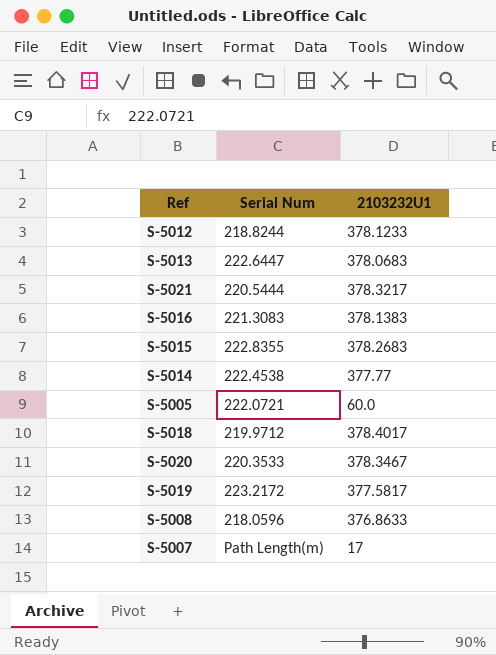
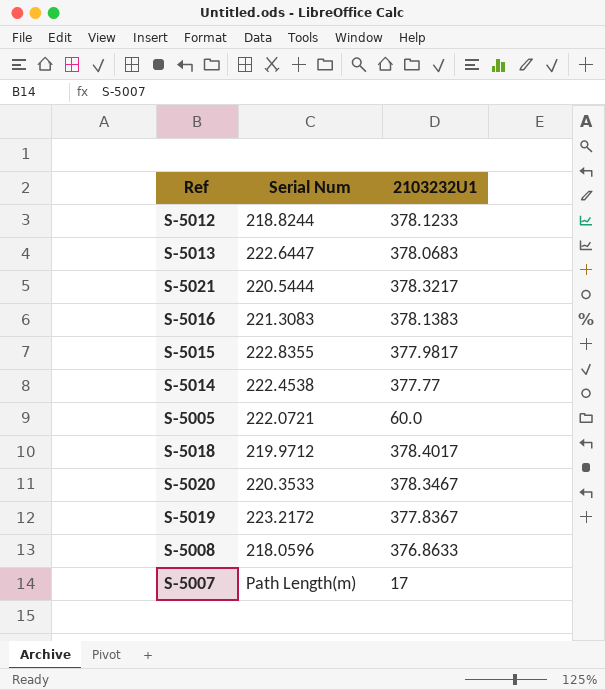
S-5015 | 2103232U1: 378.2683 -> 377.9817
S-5019 | 2103232U1: 377.5817 -> 377.8367

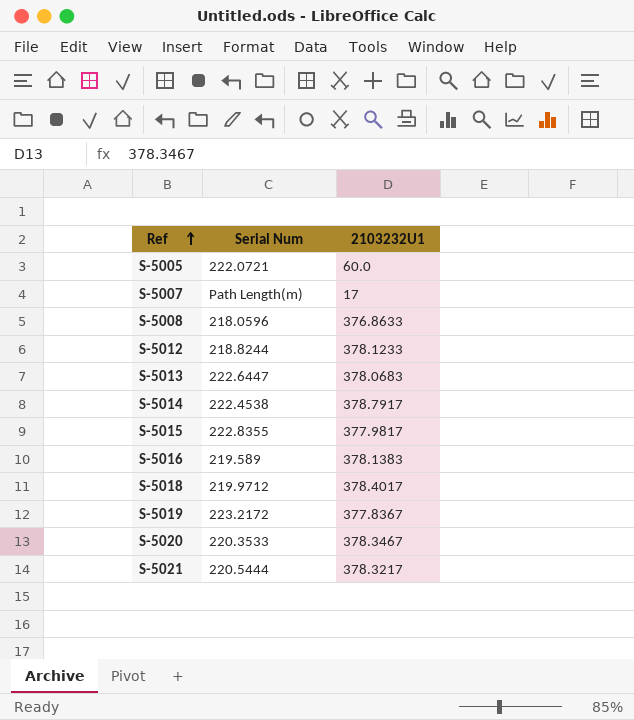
row order: none -> Ref ascending
S-5014 | 2103232U1: 377.77 -> 378.7917
S-5016 | Serial Num: 221.3083 -> 219.589

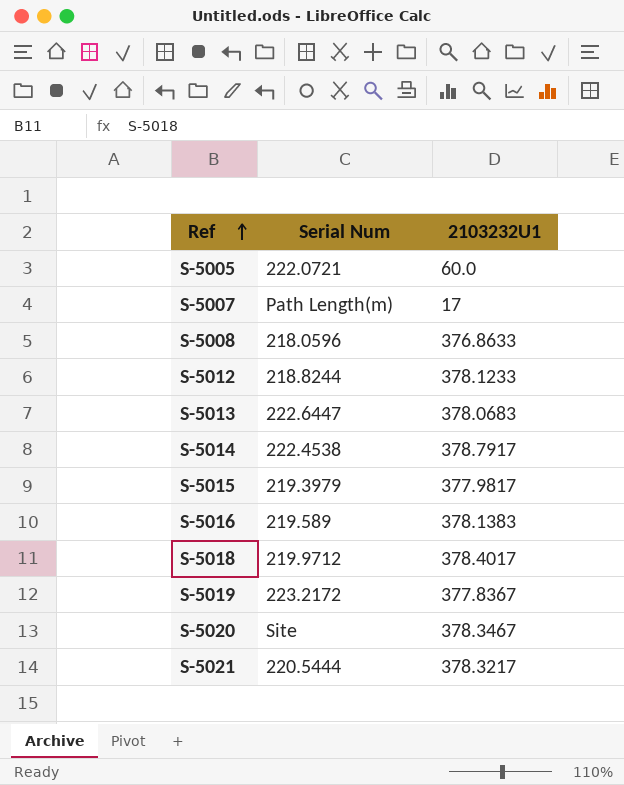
S-5015 | Serial Num: 222.8355 -> 219.3979
S-5020 | Serial Num: 220.3533 -> Site

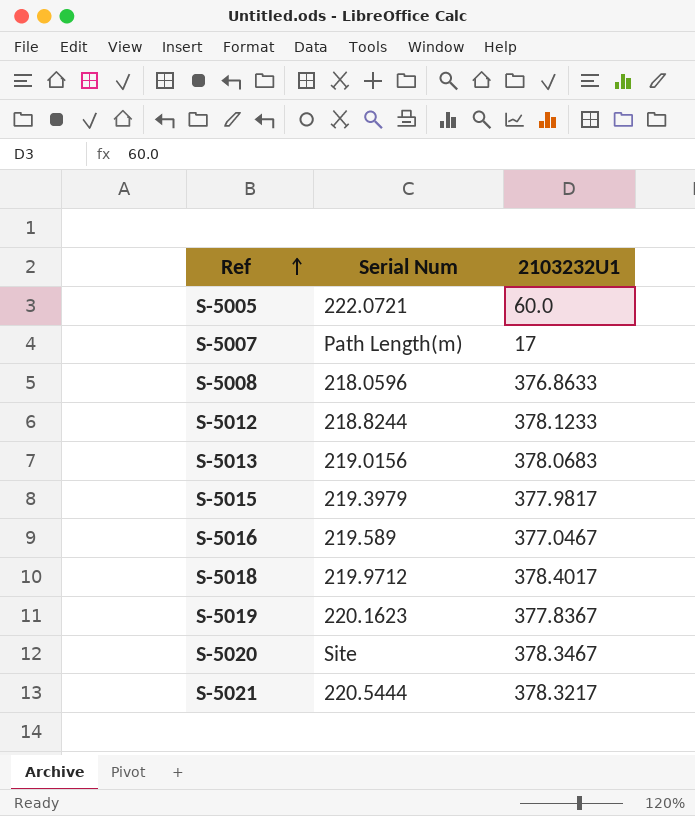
row S-5014: 222.4538 | 378.7917 -> none
S-5013 | Serial Num: 222.6447 -> 219.0156
S-5016 | 2103232U1: 378.1383 -> 377.0467
S-5019 | Serial Num: 223.2172 -> 220.1623

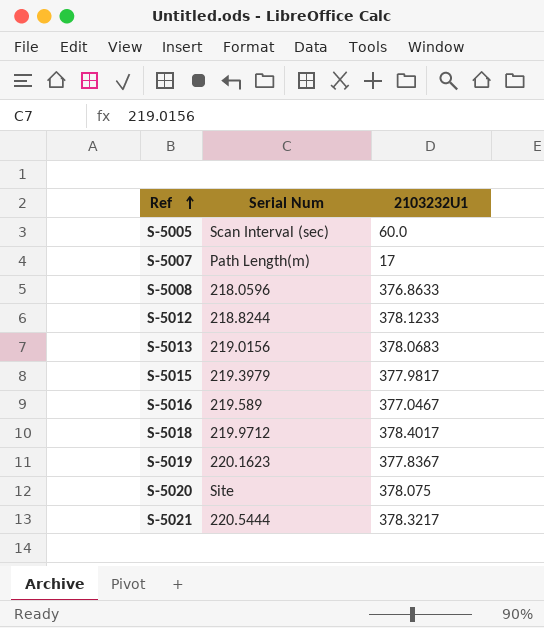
S-5005 | Serial Num: 222.0721 -> Scan Interval (sec)
S-5020 | 2103232U1: 378.3467 -> 378.075

